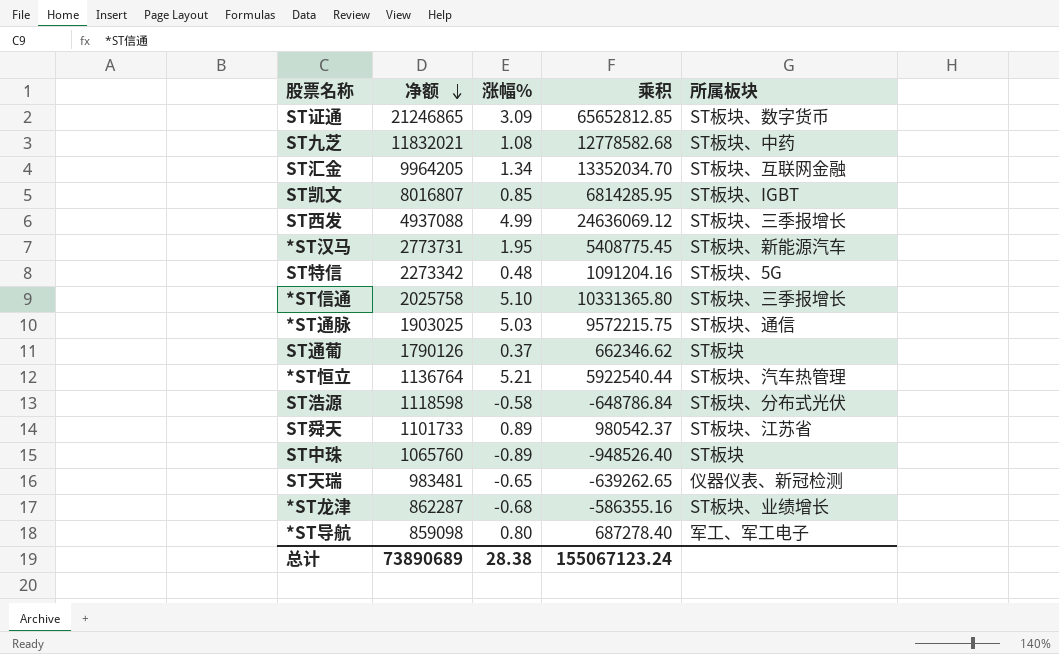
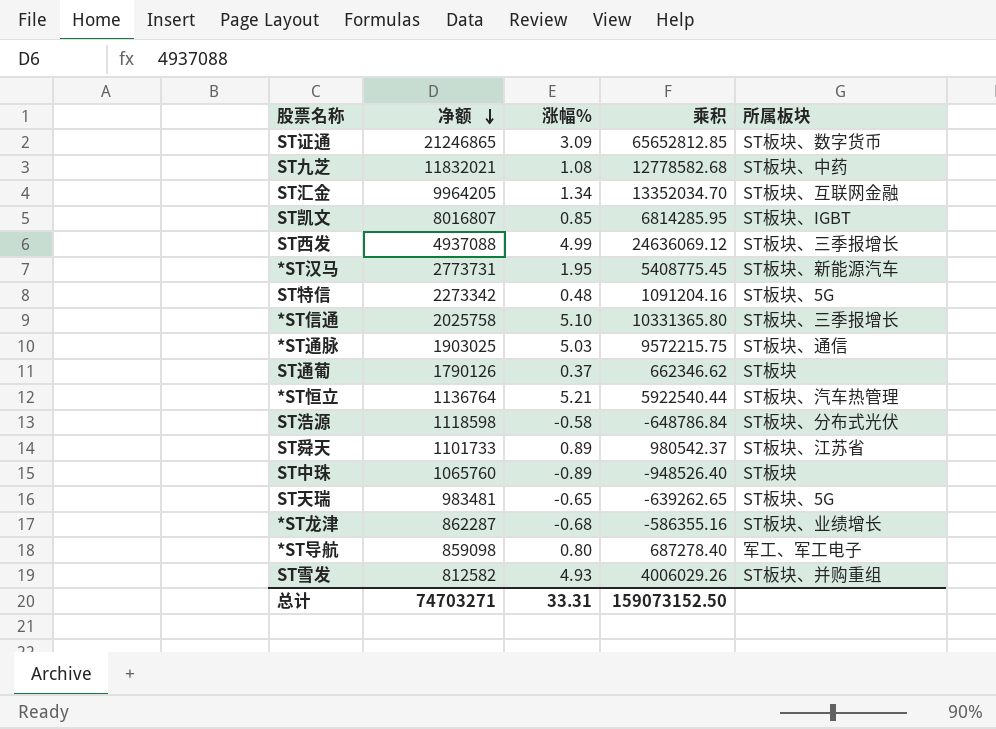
ST天瑞 | 所属板块: 仪器仪表、新冠检测 -> ST板块、5G
row ST雪发: none -> 812582 | 4.93 | 4006029.26 | ST板块、并购重组
总计 | 净额: 73890689 -> 74703271
总计 | 涨幅%: 28.38 -> 33.31
总计 | 乘积: 155067123.24 -> 159073152.50

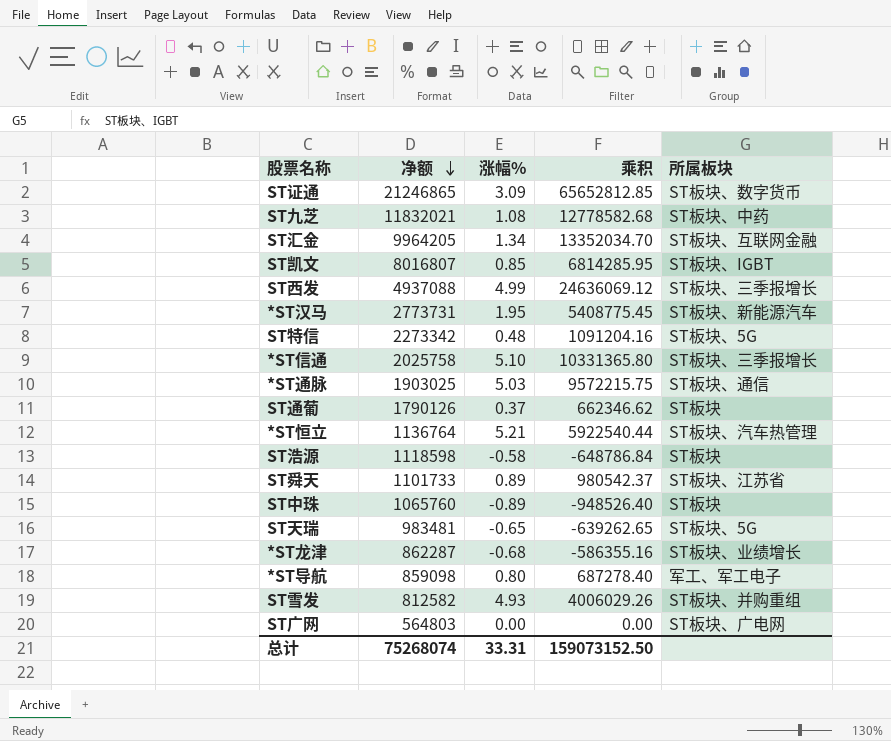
ST浩源 | 所属板块: ST板块、分布式光伏 -> ST板块
row ST广网: none -> 564803 | 0.00 | 0.00 | ST板块、广电网
总计 | 净额: 74703271 -> 75268074

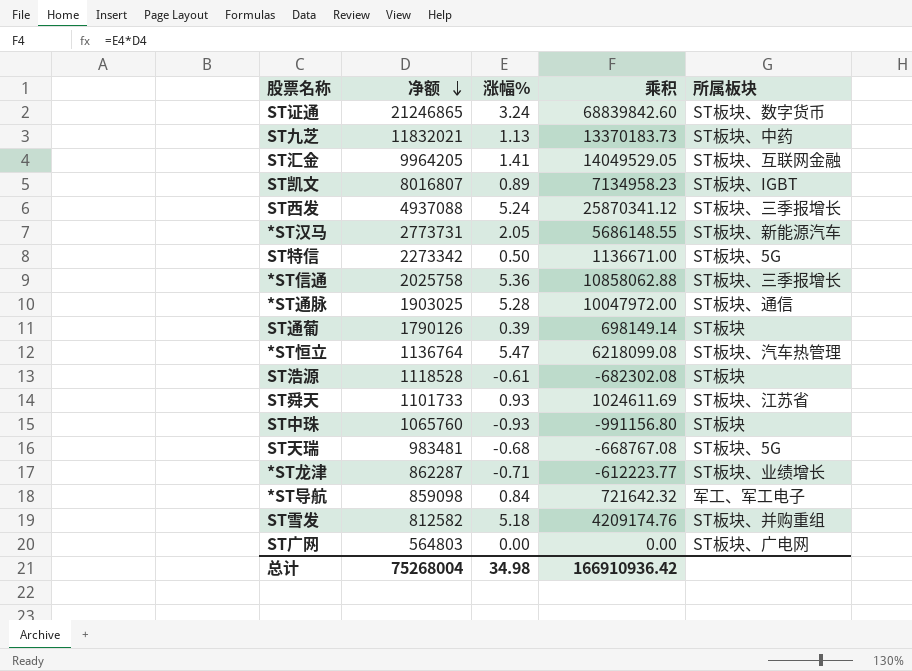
ST证通 | 涨幅%: 3.09 -> 3.24
ST证通 | 乘积: 65652812.85 -> 68839842.60
ST九芝 | 涨幅%: 1.08 -> 1.13
ST九芝 | 乘积: 12778582.68 -> 13370183.73
ST汇金 | 涨幅%: 1.34 -> 1.41
ST汇金 | 乘积: 13352034.70 -> 14049529.05
ST凯文 | 涨幅%: 0.85 -> 0.89
ST凯文 | 乘积: 6814285.95 -> 7134958.23
ST西发 | 涨幅%: 4.99 -> 5.24
ST西发 | 乘积: 24636069.12 -> 25870341.12
*ST汉马 | 涨幅%: 1.95 -> 2.05
*ST汉马 | 乘积: 5408775.45 -> 5686148.55
ST特信 | 涨幅%: 0.48 -> 0.50
ST特信 | 乘积: 1091204.16 -> 1136671.00
*ST信通 | 涨幅%: 5.10 -> 5.36
*ST信通 | 乘积: 10331365.80 -> 10858062.88
*ST通脉 | 涨幅%: 5.03 -> 5.28
*ST通脉 | 乘积: 9572215.75 -> 10047972.00
ST通葡 | 涨幅%: 0.37 -> 0.39
ST通葡 | 乘积: 662346.62 -> 698149.14
*ST恒立 | 涨幅%: 5.21 -> 5.47
*ST恒立 | 乘积: 5922540.44 -> 6218099.08
ST浩源 | 净额: 1118598 -> 1118528
ST浩源 | 涨幅%: -0.58 -> -0.61
ST浩源 | 乘积: -648786.84 -> -682302.08
ST舜天 | 涨幅%: 0.89 -> 0.93
ST舜天 | 乘积: 980542.37 -> 1024611.69
ST中珠 | 涨幅%: -0.89 -> -0.93
ST中珠 | 乘积: -948526.40 -> -991156.80
ST天瑞 | 涨幅%: -0.65 -> -0.68
ST天瑞 | 乘积: -639262.65 -> -668767.08
*ST龙津 | 涨幅%: -0.68 -> -0.71
*ST龙津 | 乘积: -586355.16 -> -612223.77
*ST导航 | 涨幅%: 0.80 -> 0.84
*ST导航 | 乘积: 687278.40 -> 721642.32
ST雪发 | 涨幅%: 4.93 -> 5.18
ST雪发 | 乘积: 4006029.26 -> 4209174.76
总计 | 净额: 75268074 -> 75268004
总计 | 涨幅%: 33.31 -> 34.98
总计 | 乘积: 159073152.50 -> 166910936.42

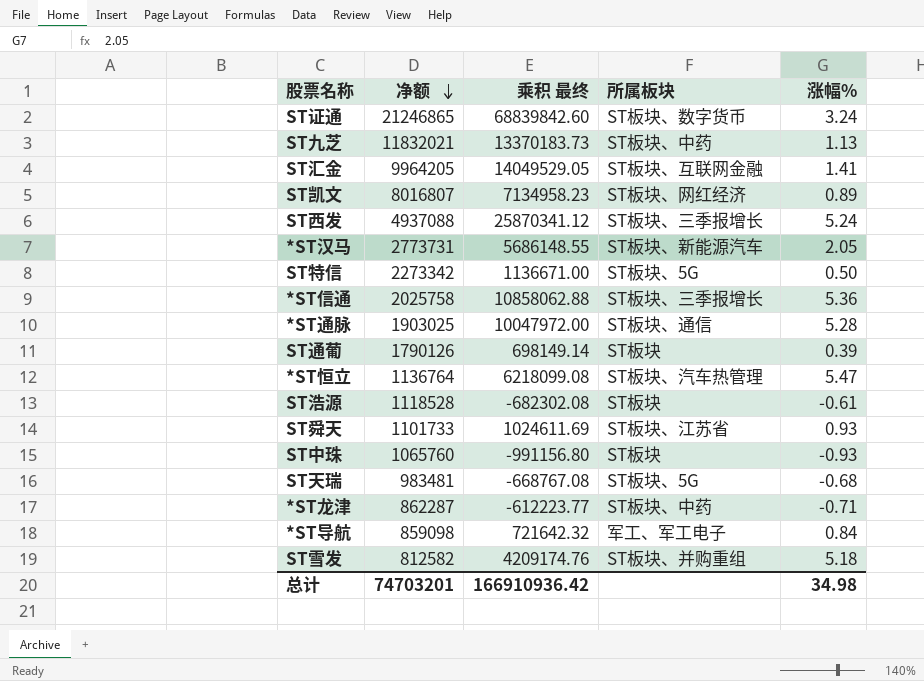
column name: 乘积 -> 乘积 最终
column 涨幅% | position: 3 -> 5
row ST广网: 564803 | 0.00 | 0.00 | ST板块、广电网 -> none
ST凯文 | 所属板块: ST板块、IGBT -> ST板块、网红经济
*ST龙津 | 所属板块: ST板块、业绩增长 -> ST板块、中药
总计 | 净额: 75268004 -> 74703201

